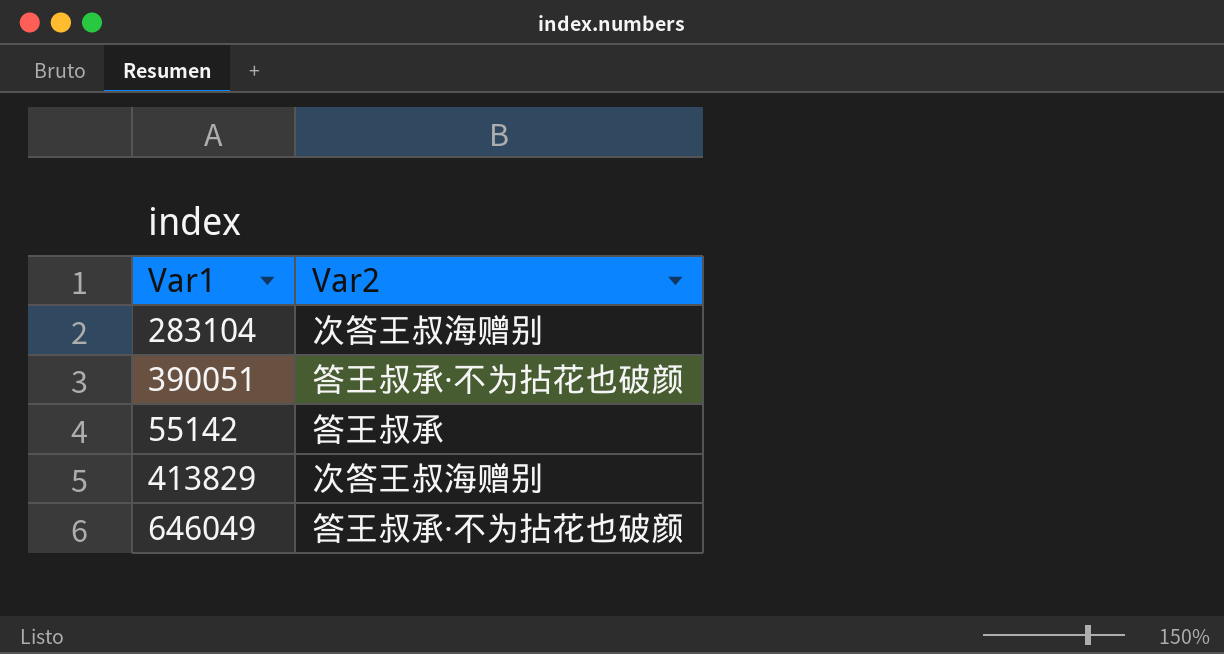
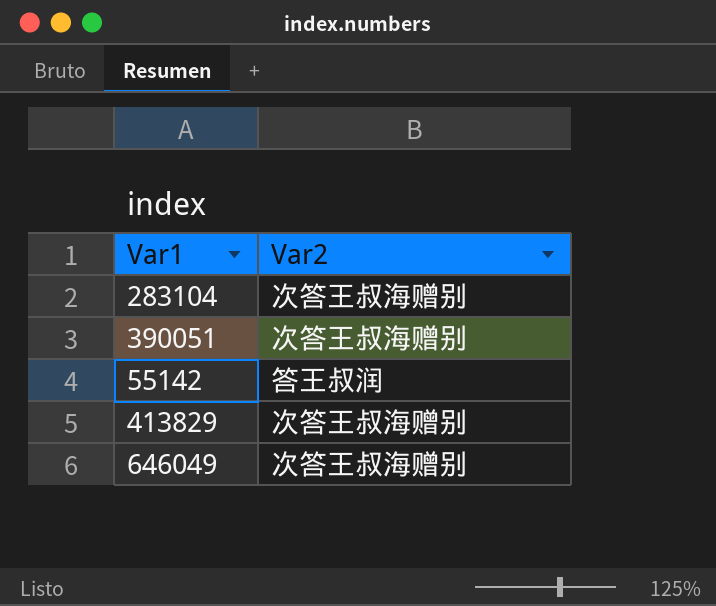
390051 | Var2: 答王叔承·不为拈花也破颜 -> 次答王叔海赠别
55142 | Var2: 答王叔承 -> 答王叔润
646049 | Var2: 答王叔承·不为拈花也破颜 -> 次答王叔海赠别

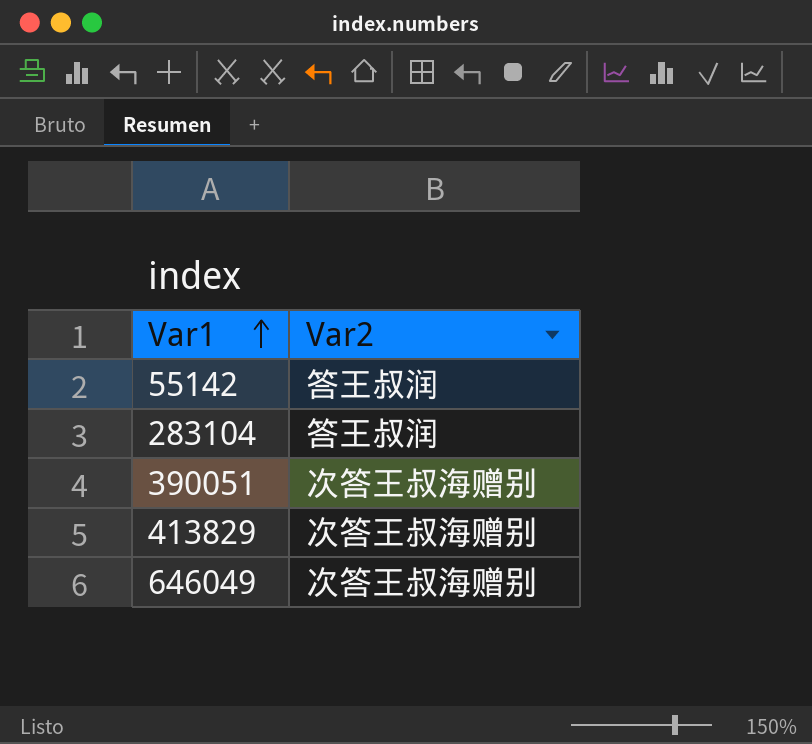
row order: none -> Var1 ascending
283104 | Var2: 次答王叔海赠别 -> 答王叔润

